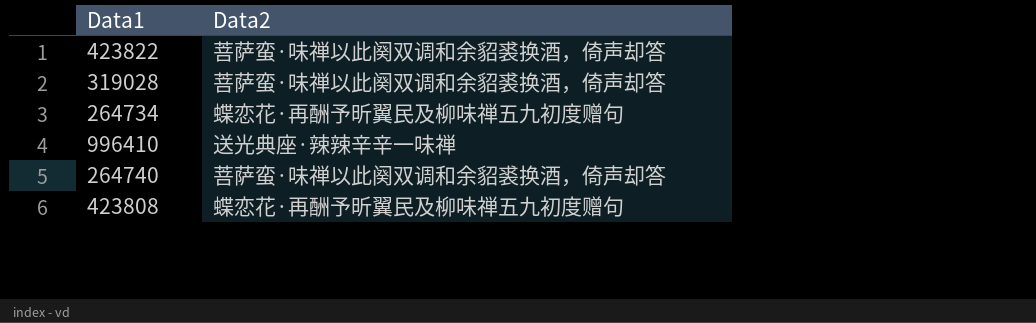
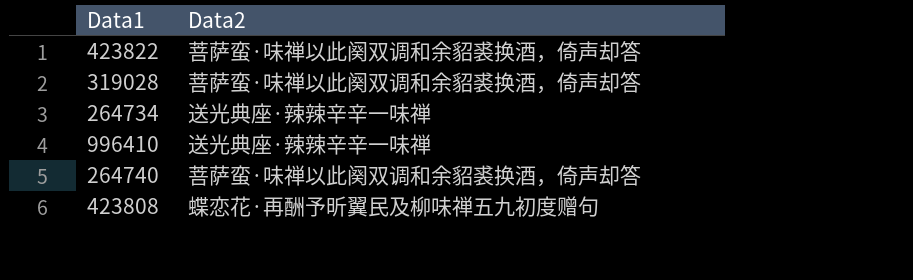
264734 | Data2: 蝶恋花·再酬予昕翼民及柳味禅五九初度赠句 -> 送光典座·辣辣辛辛一味禅

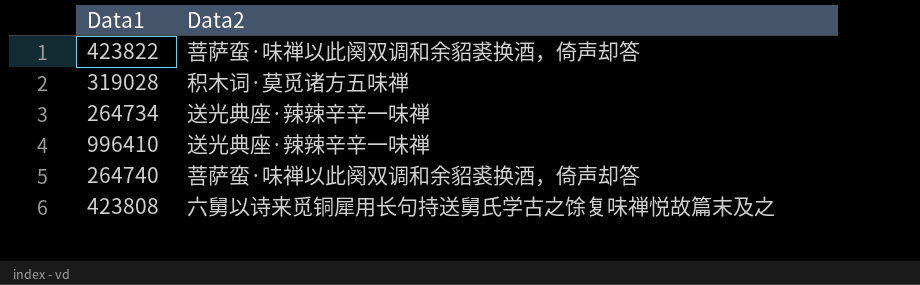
319028 | Data2: 菩萨蛮·味禅以此阕双调和余貂裘换酒，倚声却答 -> 积木词·莫觅诸方五味禅
423808 | Data2: 蝶恋花·再酬予昕翼民及柳味禅五九初度赠句 -> 六舅以诗来觅铜犀用长句持送舅氏学古之馀复味禅悦故篇末及之

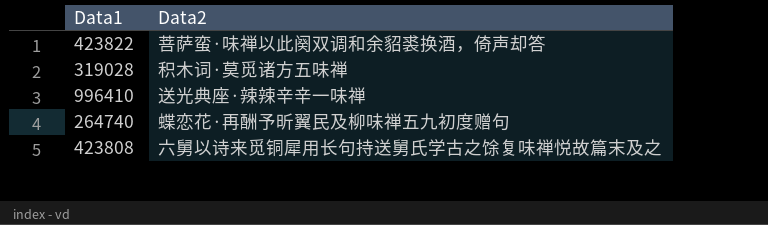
row 264734: 送光典座·辣辣辛辛一味禅 -> none
264740 | Data2: 菩萨蛮·味禅以此阕双调和余貂裘换酒，倚声却答 -> 蝶恋花·再酬予昕翼民及柳味禅五九初度赠句

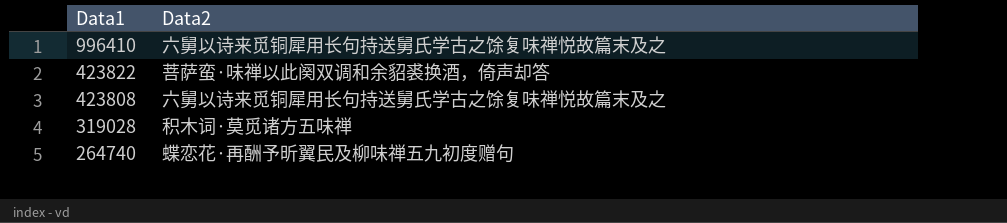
row order: none -> Data1 descending
996410 | Data2: 送光典座·辣辣辛辛一味禅 -> 六舅以诗来觅铜犀用长句持送舅氏学古之馀复味禅悦故篇末及之

